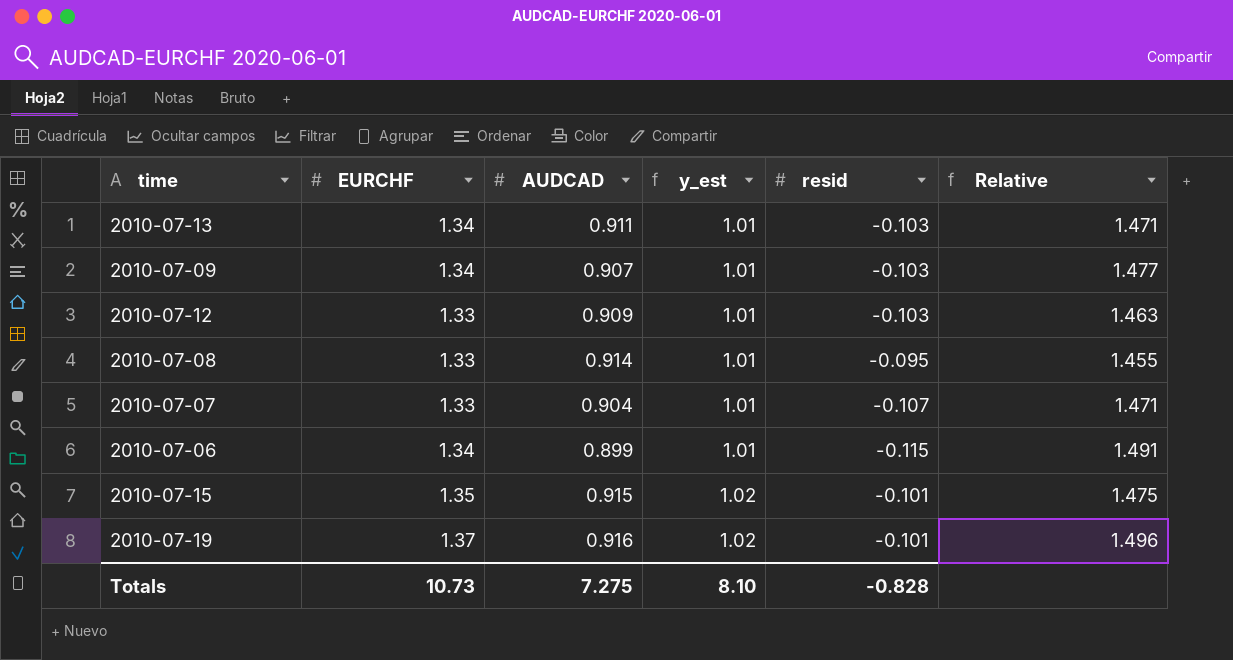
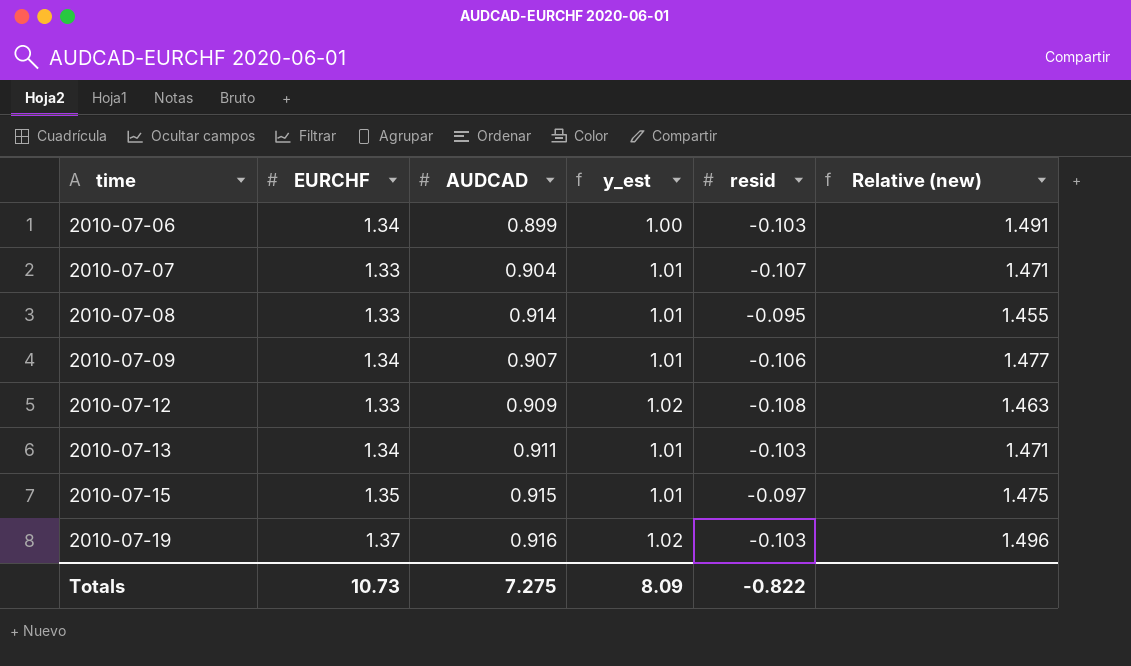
row order: y_est ascending -> time ascending
column name: Relative -> Relative (new)
2010-07-06 | y_est: 1.01 -> 1.00
2010-07-06 | resid: -0.115 -> -0.103
2010-07-09 | resid: -0.103 -> -0.106
2010-07-12 | y_est: 1.01 -> 1.02
2010-07-12 | resid: -0.103 -> -0.108
2010-07-15 | y_est: 1.02 -> 1.01
2010-07-15 | resid: -0.101 -> -0.097
2010-07-19 | resid: -0.101 -> -0.103
Totals | y_est: 8.10 -> 8.09
Totals | resid: -0.828 -> -0.822

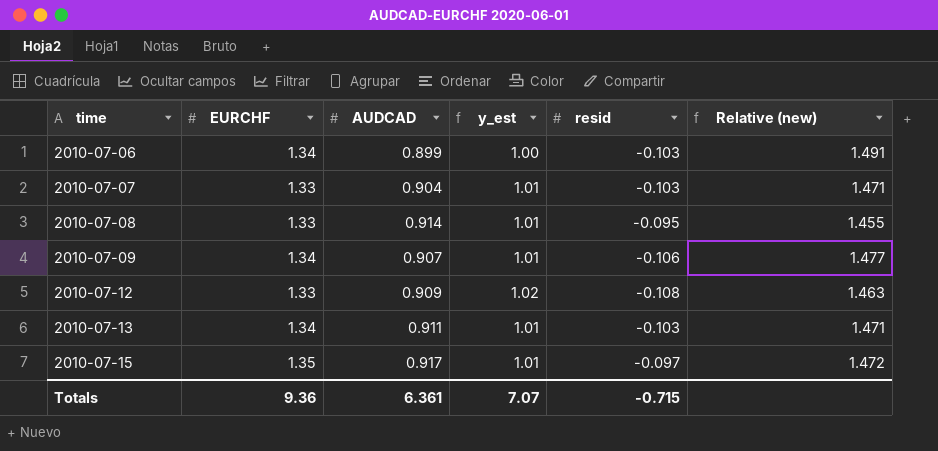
row 2010-07-19: 1.37 | 0.916 | 1.02 | -0.103 | 1.496 -> none
2010-07-07 | resid: -0.107 -> -0.103
2010-07-15 | AUDCAD: 0.915 -> 0.917
2010-07-15 | Relative (new): 1.475 -> 1.472
Totals | EURCHF: 10.73 -> 9.36
Totals | AUDCAD: 7.275 -> 6.361
Totals | y_est: 8.09 -> 7.07
Totals | resid: -0.822 -> -0.715

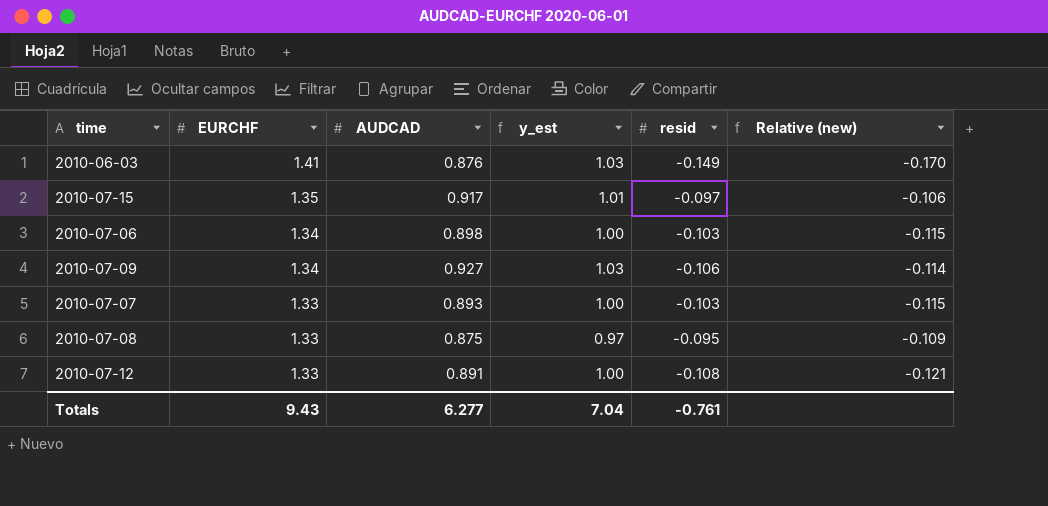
row order: time ascending -> EURCHF descending
column Relative (new) | formula: [EURCHF] / [AUDCAD] -> [resid] / [AUDCAD]
row 2010-07-13: 1.34 | 0.911 | 1.01 | -0.103 | 1.471 -> none
row 2010-06-03: none -> 1.41 | 0.876 | 1.03 | -0.149 | -0.170
2010-07-06 | AUDCAD: 0.899 -> 0.898
2010-07-09 | AUDCAD: 0.907 -> 0.927
2010-07-09 | y_est: 1.01 -> 1.03
2010-07-07 | AUDCAD: 0.904 -> 0.893
2010-07-07 | y_est: 1.01 -> 1.00
2010-07-08 | AUDCAD: 0.914 -> 0.875
2010-07-08 | y_est: 1.01 -> 0.97
2010-07-12 | AUDCAD: 0.909 -> 0.891
2010-07-12 | y_est: 1.02 -> 1.00
Totals | EURCHF: 9.36 -> 9.43
Totals | AUDCAD: 6.361 -> 6.277
Totals | y_est: 7.07 -> 7.04
Totals | resid: -0.715 -> -0.761

